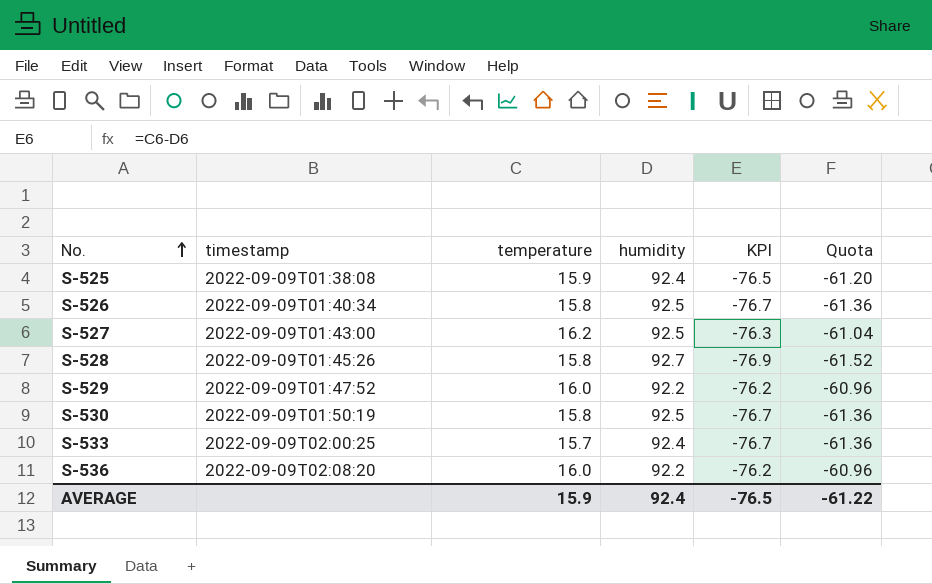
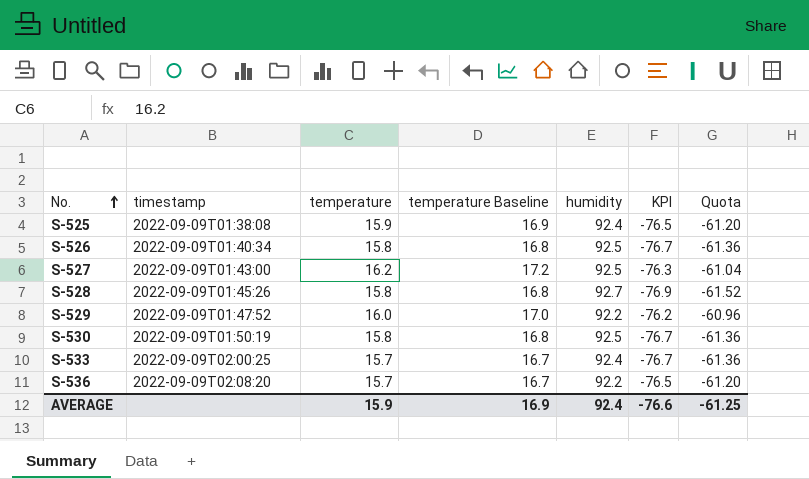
column temperature Baseline | formula: none -> [temperature] + 1
S-536 | temperature: 16.0 -> 15.7
S-536 | KPI: -76.2 -> -76.5
S-536 | Quota: -60.96 -> -61.20
AVERAGE | KPI: -76.5 -> -76.6
AVERAGE | Quota: -61.22 -> -61.25

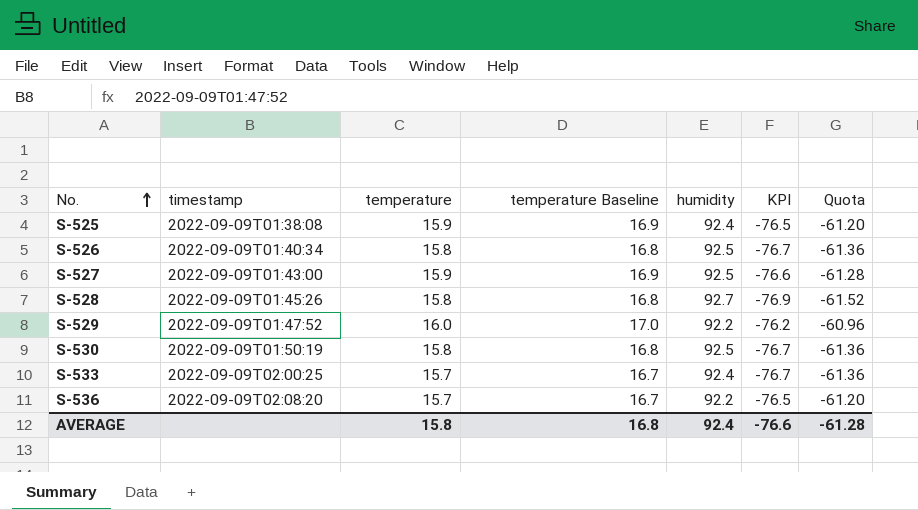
S-527 | temperature: 16.2 -> 15.9
S-527 | temperature Baseline: 17.2 -> 16.9
S-527 | KPI: -76.3 -> -76.6
S-527 | Quota: -61.04 -> -61.28
AVERAGE | temperature: 15.9 -> 15.8
AVERAGE | temperature Baseline: 16.9 -> 16.8
AVERAGE | Quota: -61.25 -> -61.28

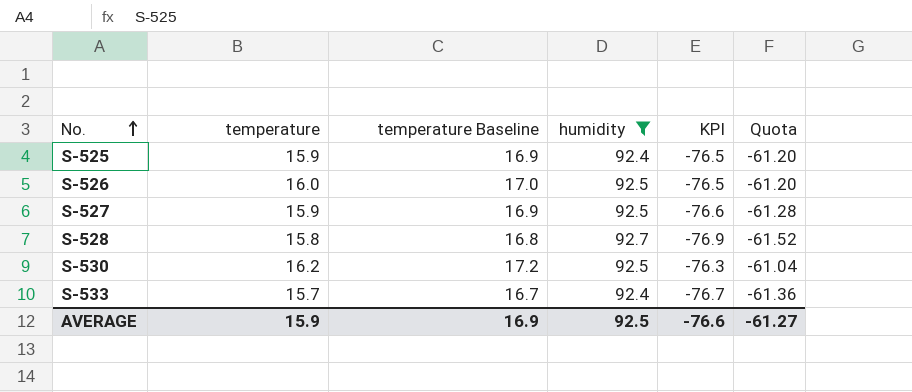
filter: none -> humidity != 92.2
column timestamp | position: 2 -> none
S-526 | temperature: 15.8 -> 16.0
S-526 | temperature Baseline: 16.8 -> 17.0
S-526 | KPI: -76.7 -> -76.5
S-526 | Quota: -61.36 -> -61.20
S-530 | temperature: 15.8 -> 16.2
S-530 | temperature Baseline: 16.8 -> 17.2
S-530 | KPI: -76.7 -> -76.3
S-530 | Quota: -61.36 -> -61.04
AVERAGE | temperature: 15.8 -> 15.9
AVERAGE | temperature Baseline: 16.8 -> 16.9
AVERAGE | humidity: 92.4 -> 92.5
AVERAGE | Quota: -61.28 -> -61.27

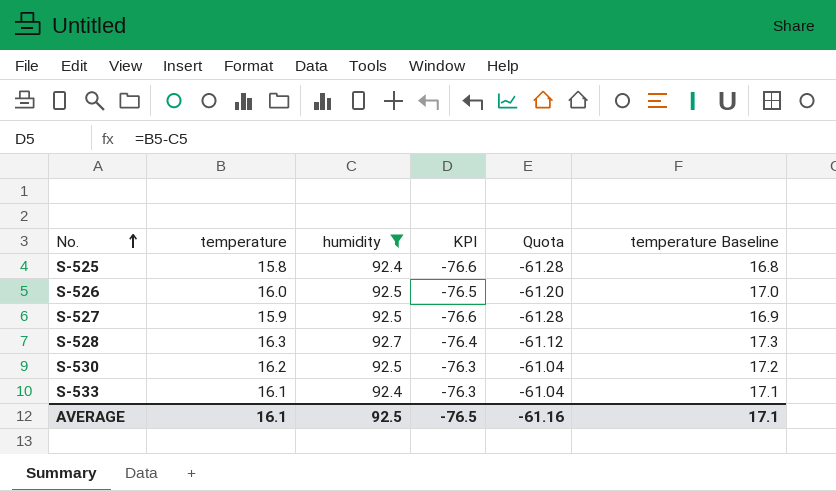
column temperature Baseline | position: 3 -> 6
S-525 | temperature: 15.9 -> 15.8
S-525 | KPI: -76.5 -> -76.6
S-525 | Quota: -61.20 -> -61.28
S-525 | temperature Baseline: 16.9 -> 16.8
S-528 | temperature: 15.8 -> 16.3
S-528 | KPI: -76.9 -> -76.4
S-528 | Quota: -61.52 -> -61.12
S-528 | temperature Baseline: 16.8 -> 17.3
S-533 | temperature: 15.7 -> 16.1
S-533 | KPI: -76.7 -> -76.3
S-533 | Quota: -61.36 -> -61.04
S-533 | temperature Baseline: 16.7 -> 17.1
AVERAGE | temperature: 15.9 -> 16.1
AVERAGE | KPI: -76.6 -> -76.5
AVERAGE | Quota: -61.27 -> -61.16
AVERAGE | temperature Baseline: 16.9 -> 17.1

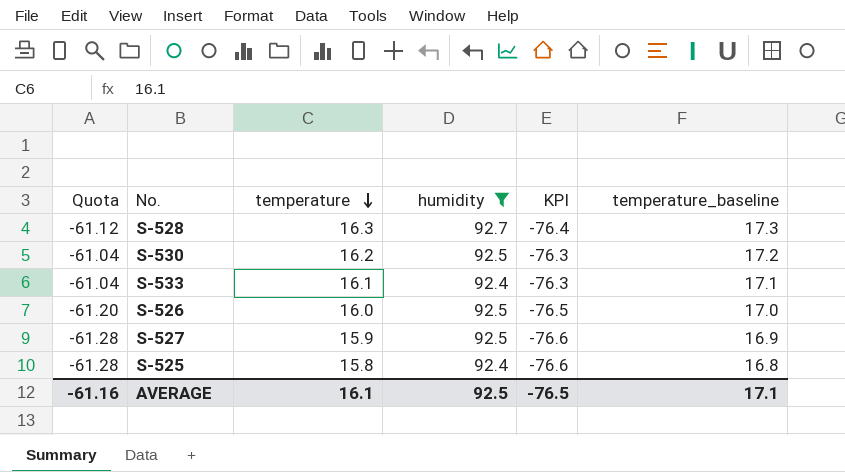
row order: No. ascending -> temperature descending
column Quota | position: 5 -> 1
column name: temperature Baseline -> temperature_baseline

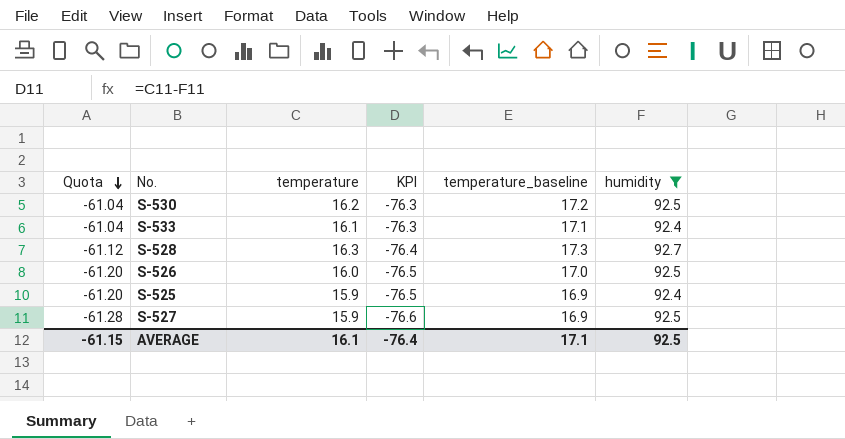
row order: temperature descending -> Quota descending
column humidity | position: 4 -> 6
S-525 | Quota: -61.28 -> -61.20
S-525 | temperature: 15.8 -> 15.9
S-525 | KPI: -76.6 -> -76.5
S-525 | temperature_baseline: 16.8 -> 16.9
AVERAGE | Quota: -61.16 -> -61.15
AVERAGE | KPI: -76.5 -> -76.4

